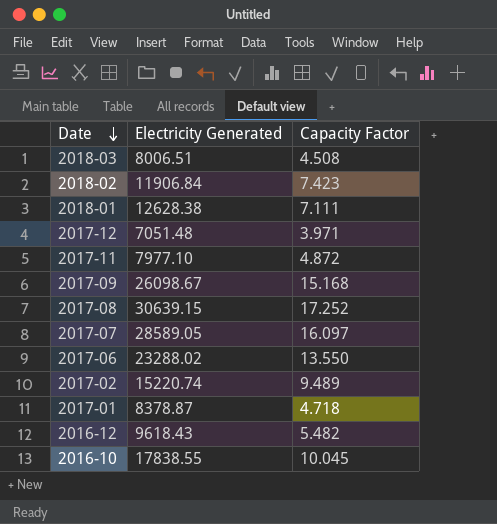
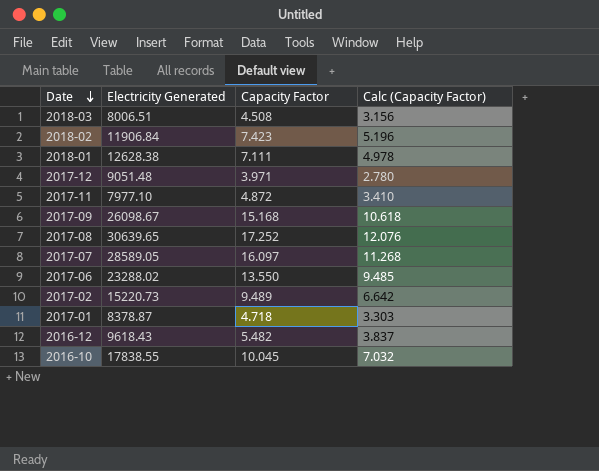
column Calc (Capacity Factor) | formula: none -> [Capacity Factor] * 0.7
2017-12 | Electricity Generated: 7051.48 -> 9051.48
2017-08 | Electricity Generated: 30639.15 -> 30639.65
2017-02 | Electricity Generated: 15220.74 -> 15220.73

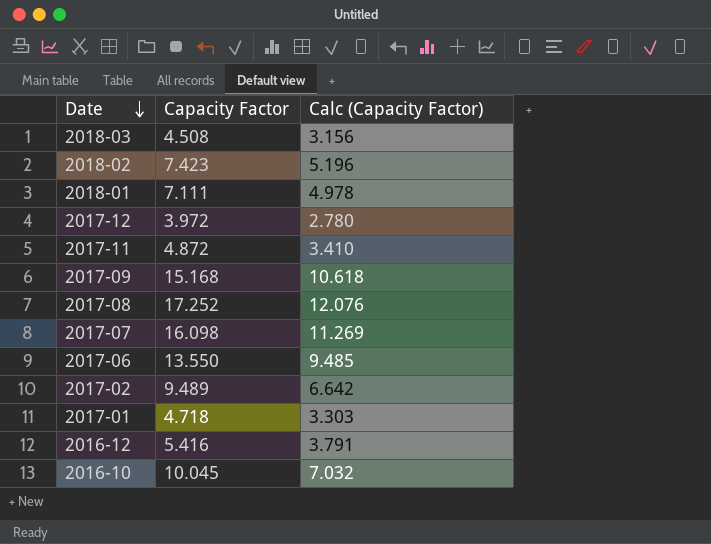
column Electricity Generated | position: 2 -> none
2017-12 | Capacity Factor: 3.971 -> 3.972
2017-07 | Capacity Factor: 16.097 -> 16.098
2017-07 | Calc (Capacity Factor): 11.268 -> 11.269
2016-12 | Capacity Factor: 5.482 -> 5.416
2016-12 | Calc (Capacity Factor): 3.837 -> 3.791

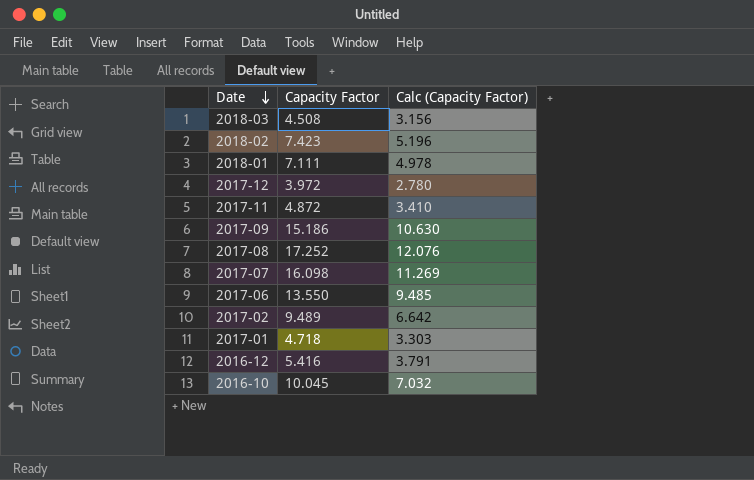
2017-09 | Capacity Factor: 15.168 -> 15.186
2017-09 | Calc (Capacity Factor): 10.618 -> 10.630

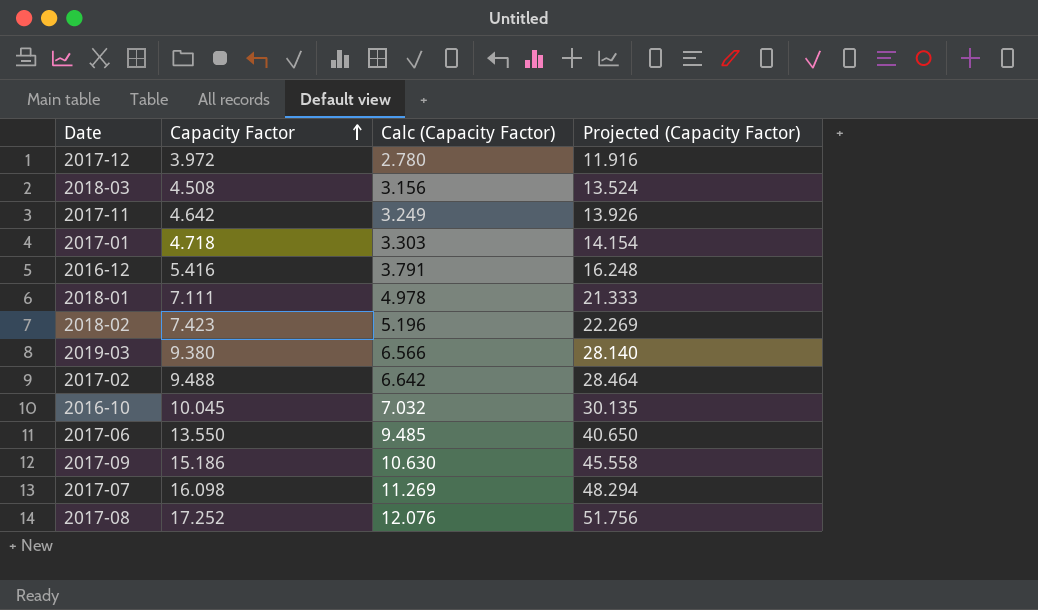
row order: Date descending -> Capacity Factor ascending
column Projected (Capacity Factor) | formula: none -> [Capacity Factor] * 3
2017-11 | Capacity Factor: 4.872 -> 4.642
2017-11 | Calc (Capacity Factor): 3.410 -> 3.249
row 2019-03: none -> 9.380 | 6.566 | 28.140
2017-02 | Capacity Factor: 9.489 -> 9.488

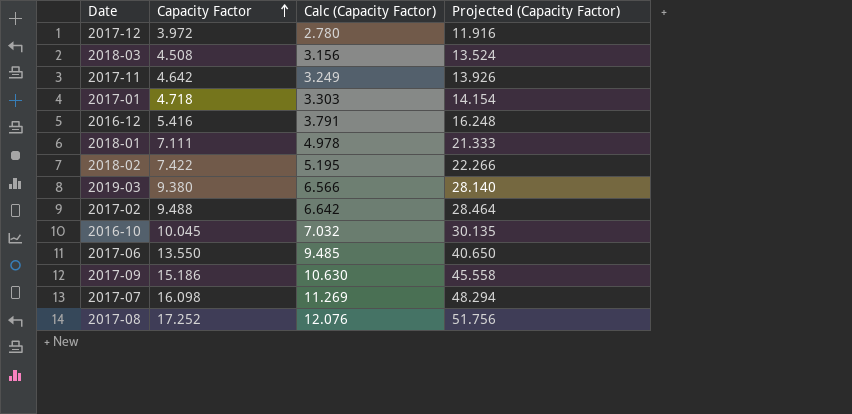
2018-02 | Capacity Factor: 7.423 -> 7.422
2018-02 | Calc (Capacity Factor): 5.196 -> 5.195
2018-02 | Projected (Capacity Factor): 22.269 -> 22.266

